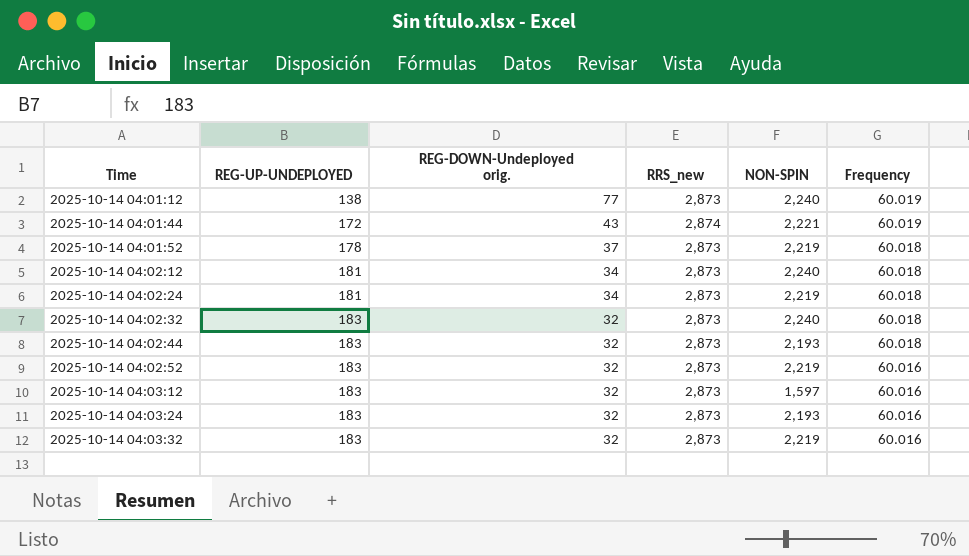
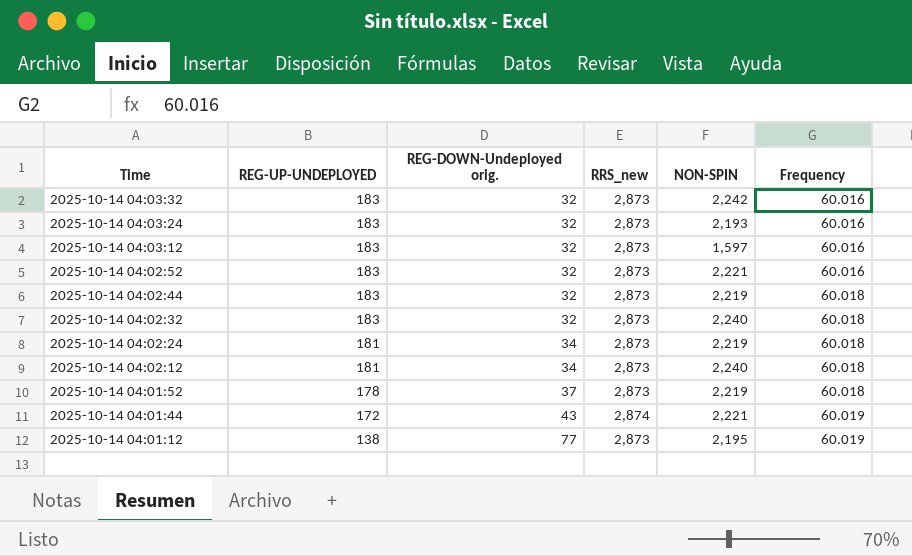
row order: Time ascending -> Time descending
2025-10-14 04:03:32 | NON-SPIN: 2,219 -> 2,242
2025-10-14 04:02:52 | NON-SPIN: 2,219 -> 2,221
2025-10-14 04:02:44 | NON-SPIN: 2,193 -> 2,219
2025-10-14 04:01:12 | NON-SPIN: 2,240 -> 2,195

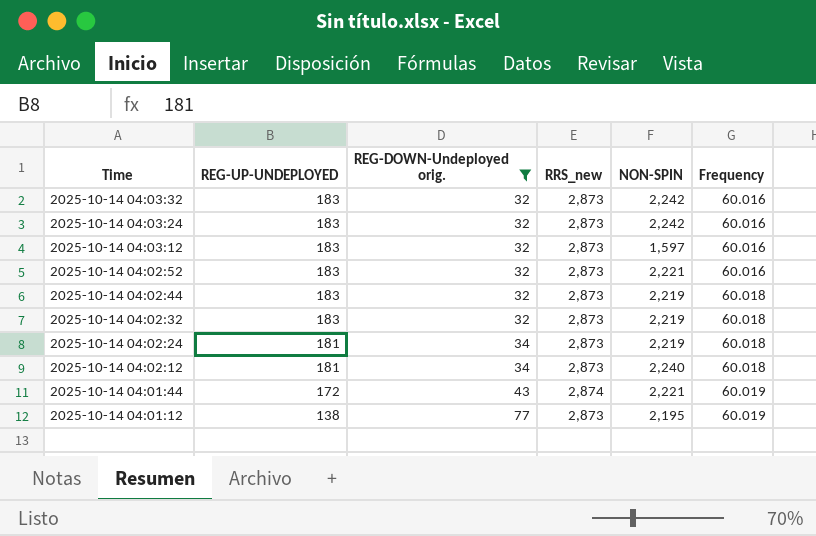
filter: none -> REG-DOWN-Undeployed orig. != 37
2025-10-14 04:03:24 | NON-SPIN: 2,193 -> 2,242
2025-10-14 04:02:32 | NON-SPIN: 2,240 -> 2,219

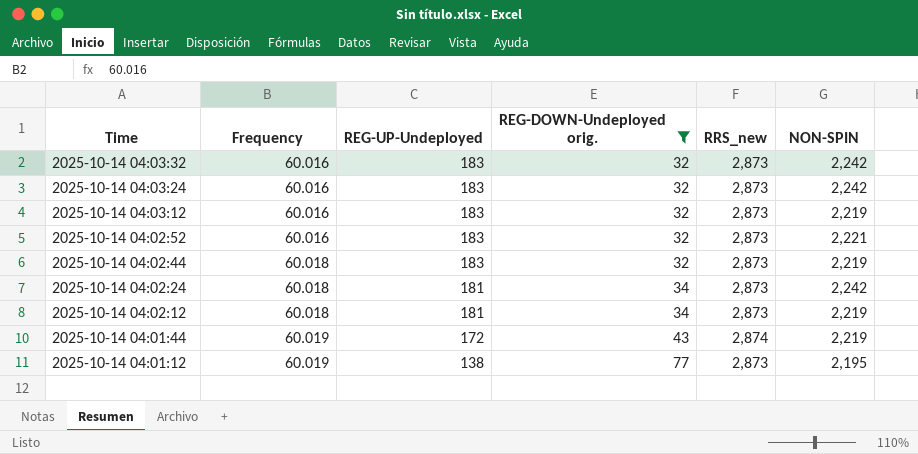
column Frequency | position: 6 -> 2
column name: REG-UP-UNDEPLOYED -> REG-UP-Undeployed
row 2025-10-14 04:02:32: 183 | 32 | 2,873 | 2,219 | 60.018 -> none
2025-10-14 04:03:12 | NON-SPIN: 1,597 -> 2,219
2025-10-14 04:02:24 | NON-SPIN: 2,219 -> 2,242
2025-10-14 04:02:12 | NON-SPIN: 2,240 -> 2,219
2025-10-14 04:01:44 | NON-SPIN: 2,221 -> 2,219

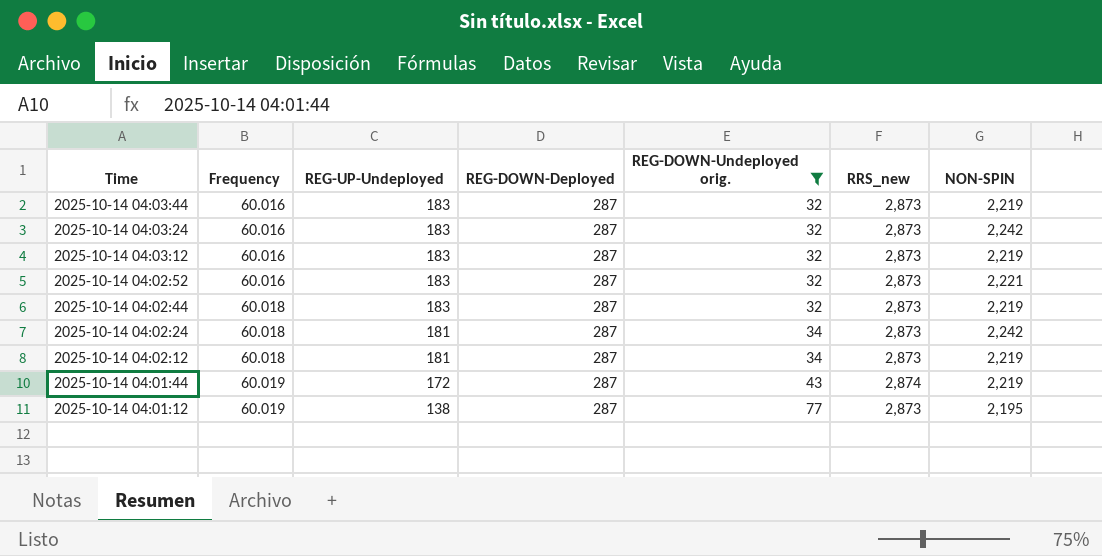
column REG-DOWN-Deployed | position: none -> 4
row 2025-10-14 04:03:32: 60.016 | 183 | 32 | 2,873 | 2,242 -> none
row 2025-10-14 04:03:44: none -> 60.016 | 183 | 287 | 32 | 2,873 | 2,219

